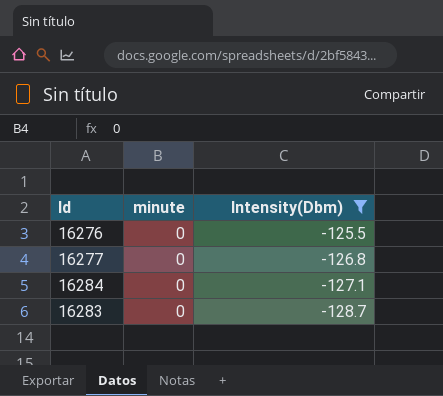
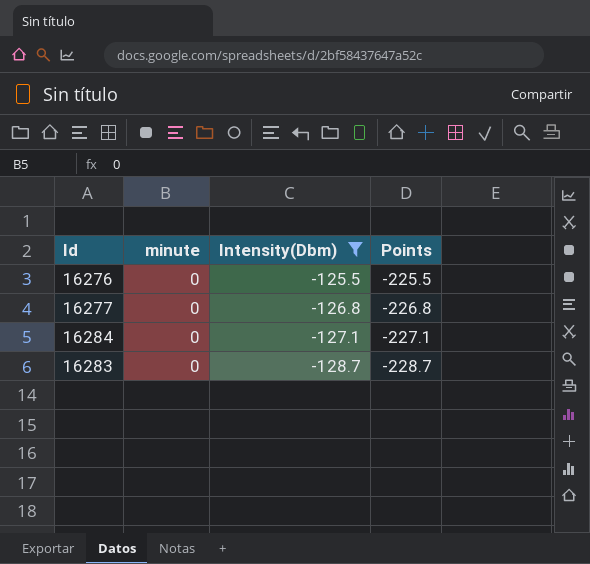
column Points | formula: none -> [Intensity(Dbm)] - 100

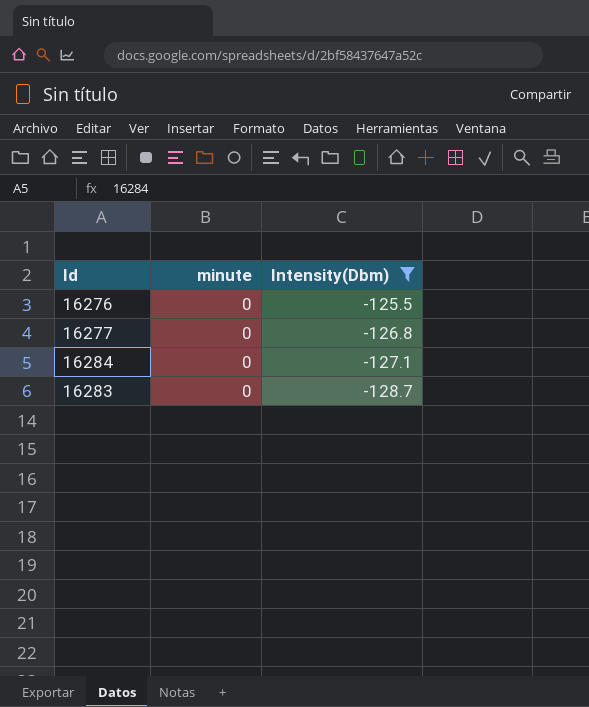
column Points | formula: [Intensity(Dbm)] - 100 -> none

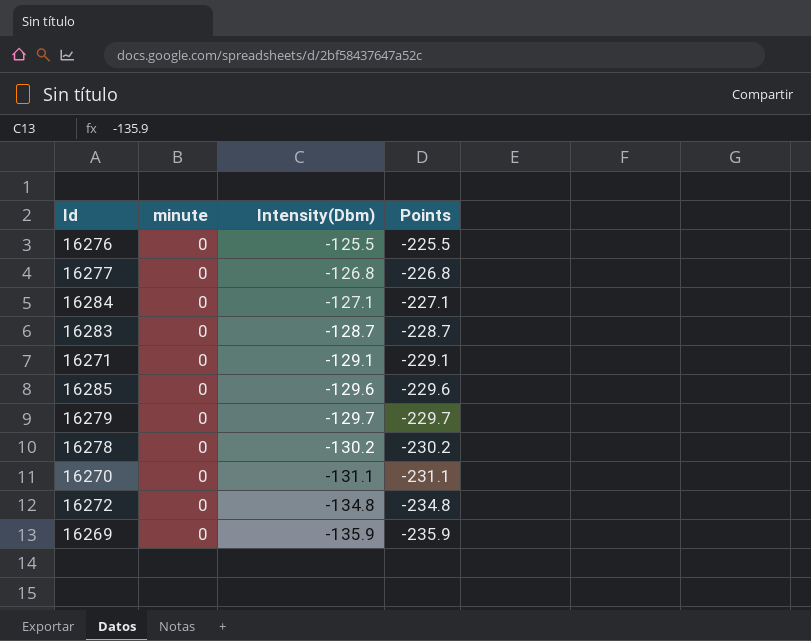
filter: Intensity(Dbm) >= -128.7 -> none
column Points | formula: none -> [Intensity(Dbm)] - 100

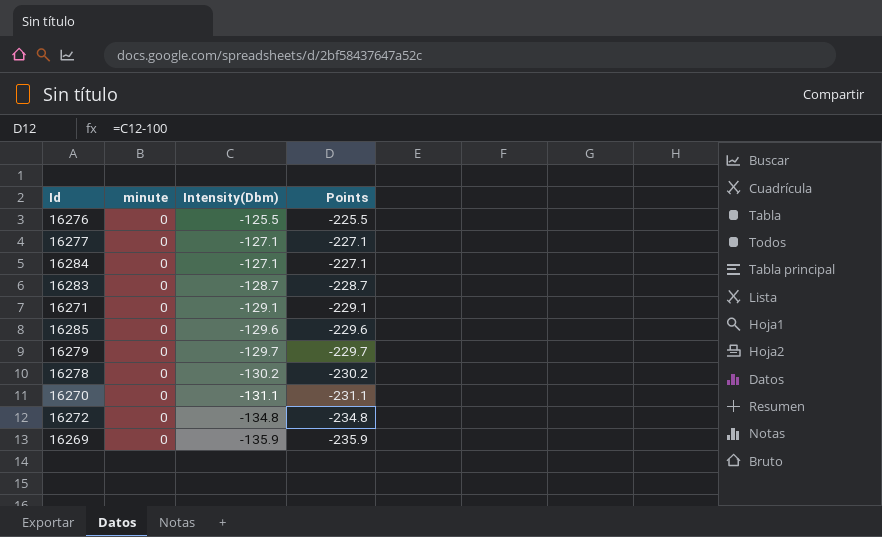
16277 | Intensity(Dbm): -126.8 -> -127.1
16277 | Points: -226.8 -> -227.1

